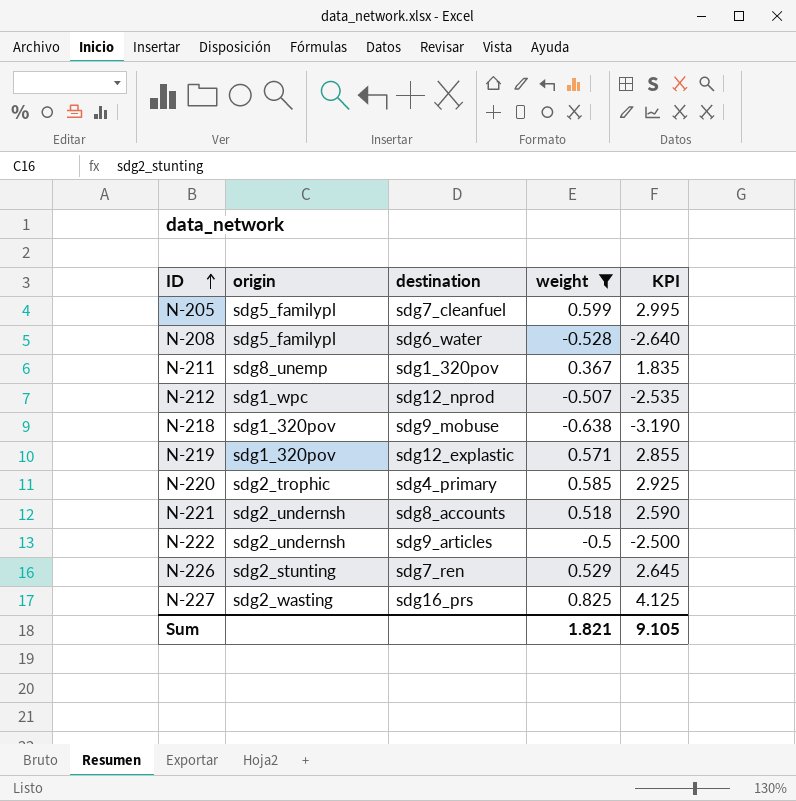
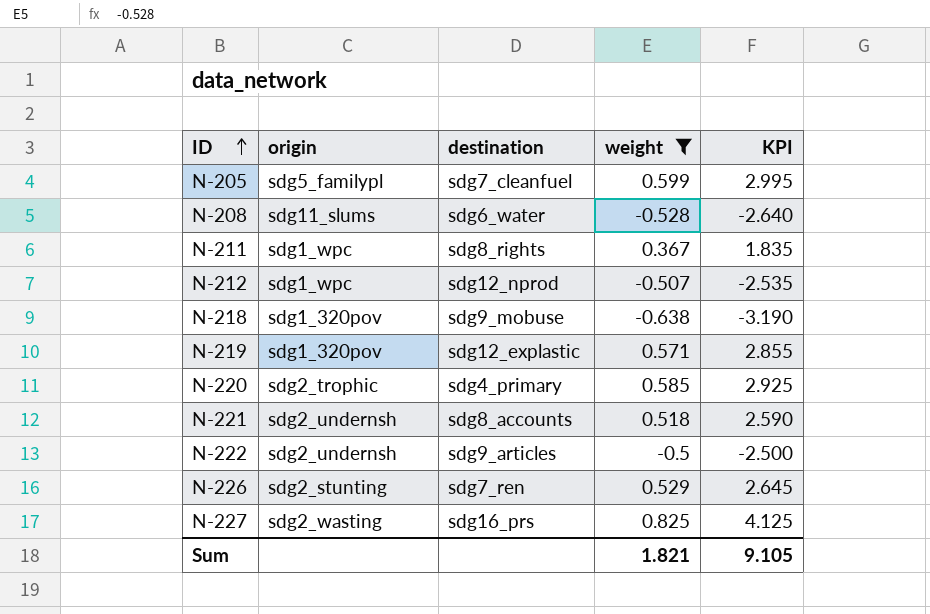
N-208 | origin: sdg5_familypl -> sdg11_slums
N-211 | origin: sdg8_unemp -> sdg1_wpc
N-211 | destination: sdg1_320pov -> sdg8_rights

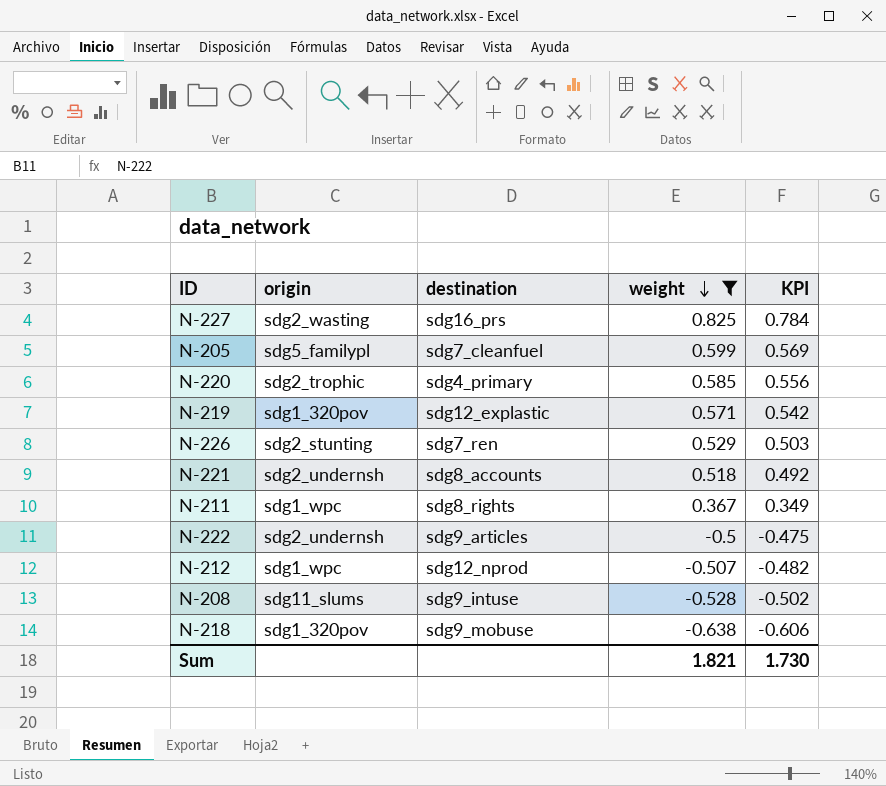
row order: ID ascending -> weight descending
column KPI | formula: [weight] * 5 -> [weight] * 0.95
N-208 | destination: sdg6_water -> sdg9_intuse
Sum | KPI: 9.105 -> 1.730

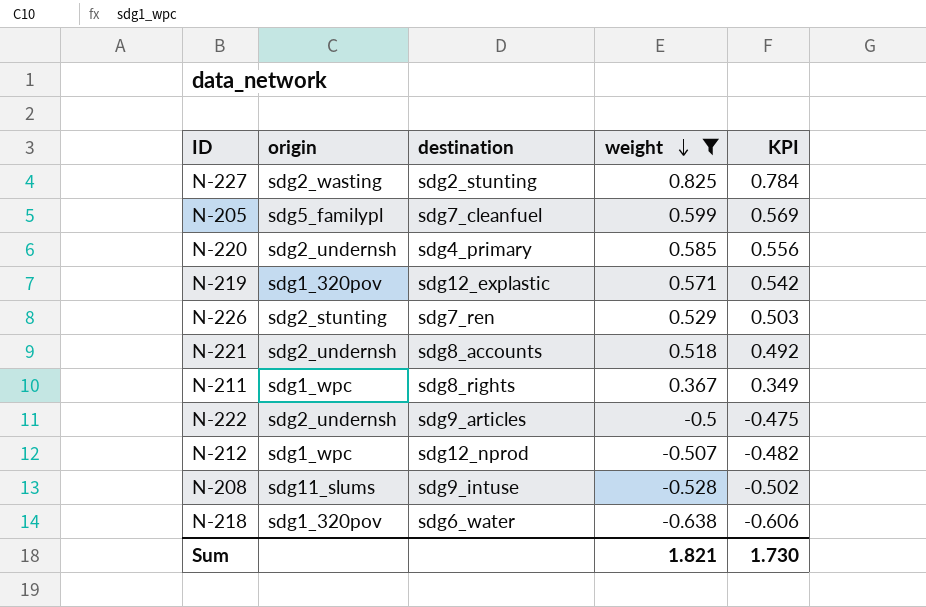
N-227 | destination: sdg16_prs -> sdg2_stunting
N-220 | origin: sdg2_trophic -> sdg2_undernsh
N-218 | destination: sdg9_mobuse -> sdg6_water

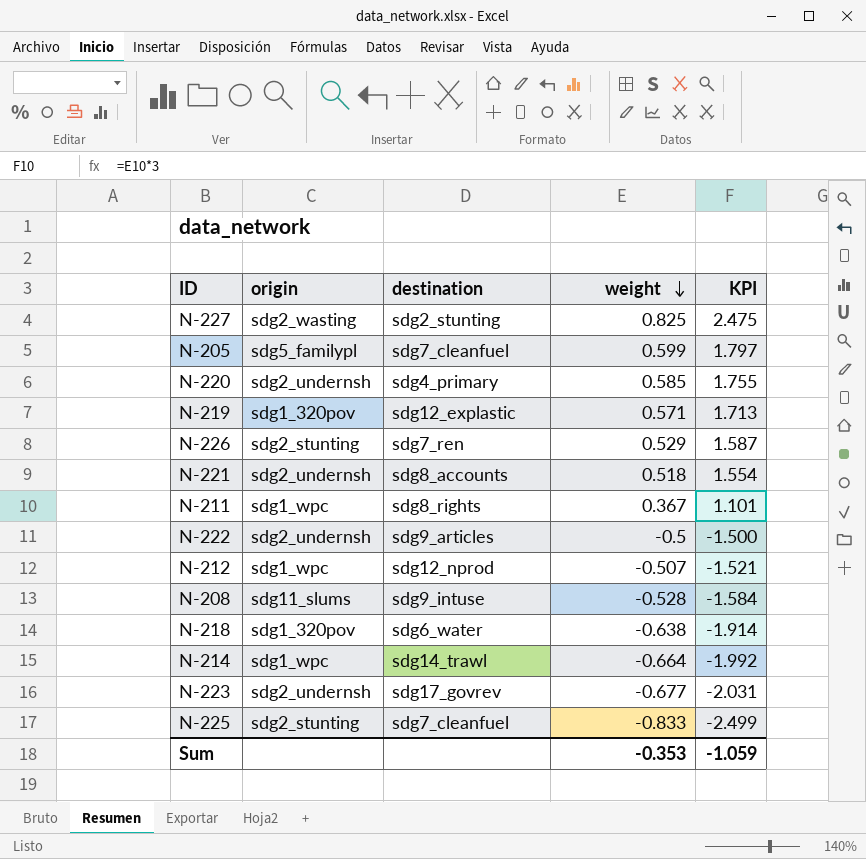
filter: weight >= -0.638 -> none
column KPI | formula: [weight] * 0.95 -> [weight] * 3
Sum | weight: 1.821 -> -0.353
Sum | KPI: 1.730 -> -1.059

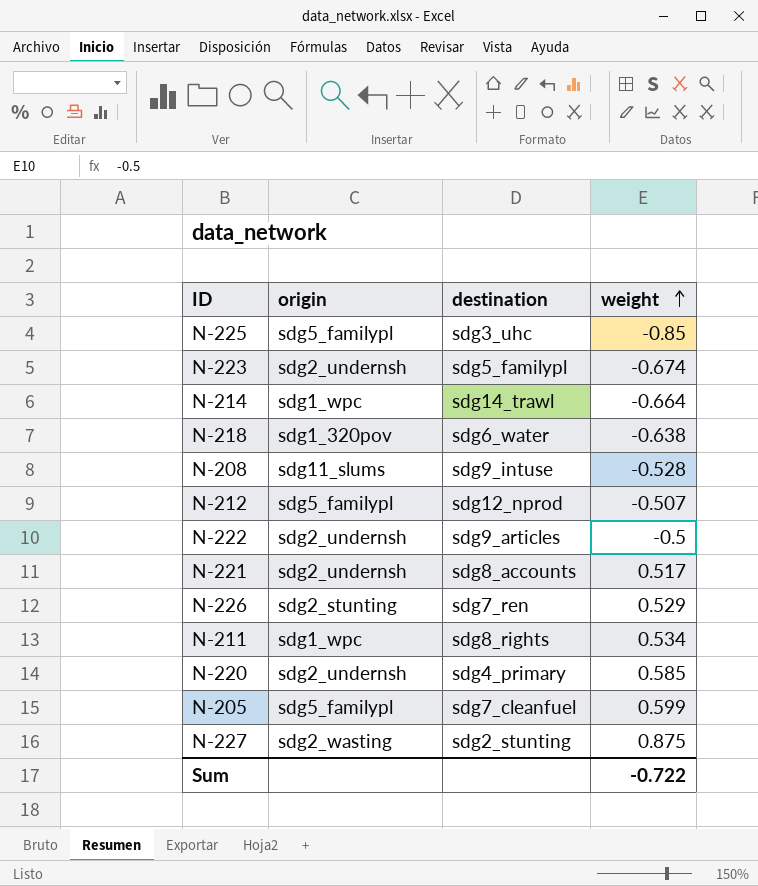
row order: weight descending -> weight ascending
column KPI | formula: [weight] * 3 -> none
row N-219: sdg1_320pov | sdg12_explastic | 0.571 | 1.713 -> none
N-225 | origin: sdg2_stunting -> sdg5_familypl
N-225 | destination: sdg7_cleanfuel -> sdg3_uhc
N-225 | weight: -0.833 -> -0.85
N-223 | destination: sdg17_govrev -> sdg5_familypl
N-223 | weight: -0.677 -> -0.674
N-212 | origin: sdg1_wpc -> sdg5_familypl
N-221 | weight: 0.518 -> 0.517
N-211 | weight: 0.367 -> 0.534
N-227 | weight: 0.825 -> 0.875
Sum | weight: -0.353 -> -0.722

